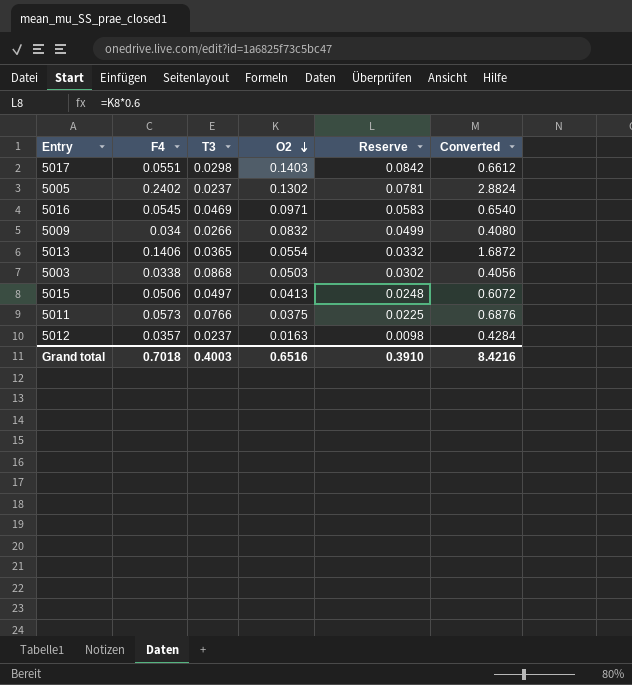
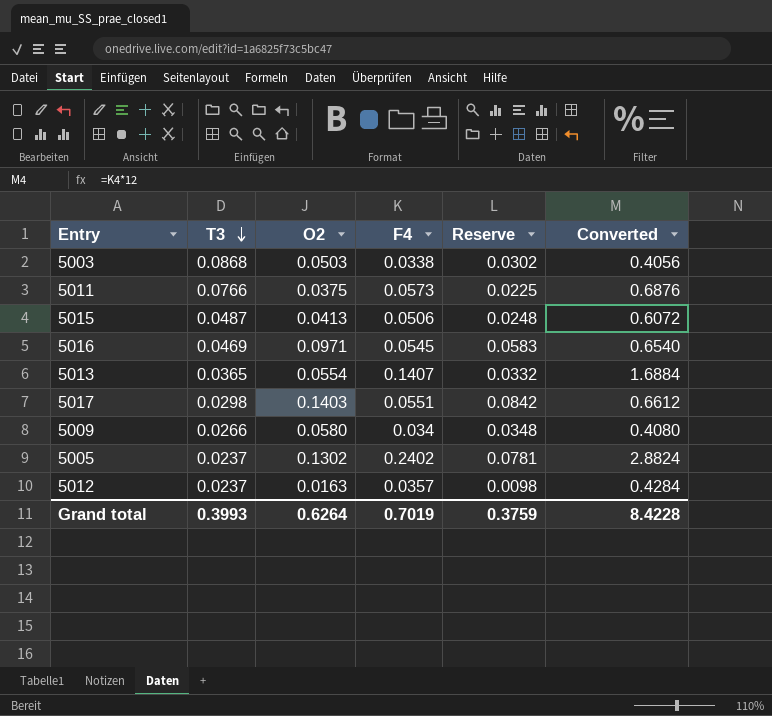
row order: O2 descending -> T3 descending
column F4 | position: 2 -> 4
5015 | T3: 0.0497 -> 0.0487
5013 | F4: 0.1406 -> 0.1407
5013 | Converted: 1.6872 -> 1.6884
5009 | O2: 0.0832 -> 0.0580
5009 | Reserve: 0.0499 -> 0.0348
Grand total | T3: 0.4003 -> 0.3993
Grand total | O2: 0.6516 -> 0.6264
Grand total | F4: 0.7018 -> 0.7019
Grand total | Reserve: 0.3910 -> 0.3759
Grand total | Converted: 8.4216 -> 8.4228

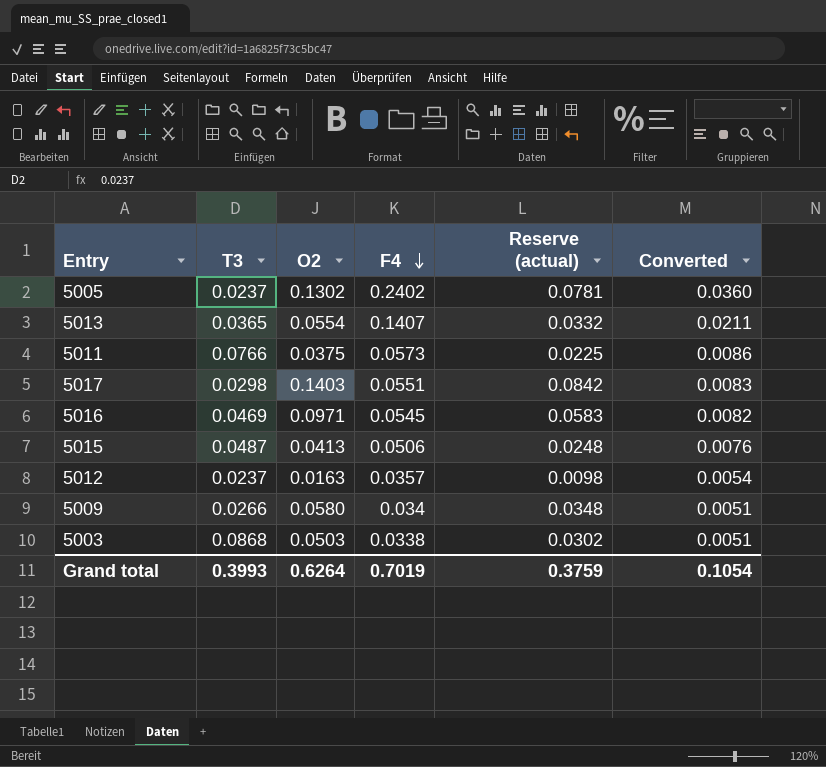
row order: T3 descending -> F4 descending
column name: Reserve -> Reserve (actual)
column Converted | formula: [F4] * 12 -> [F4] * 0.15
Grand total | Converted: 8.4228 -> 0.1054

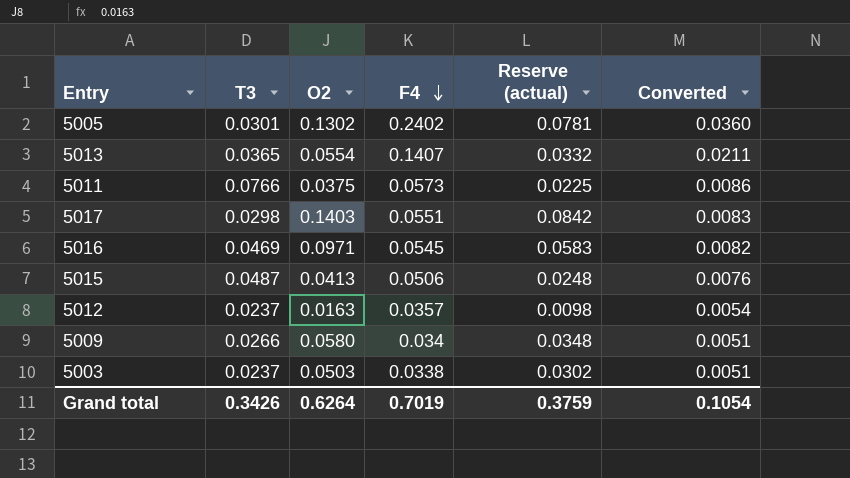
5005 | T3: 0.0237 -> 0.0301
5003 | T3: 0.0868 -> 0.0237
Grand total | T3: 0.3993 -> 0.3426

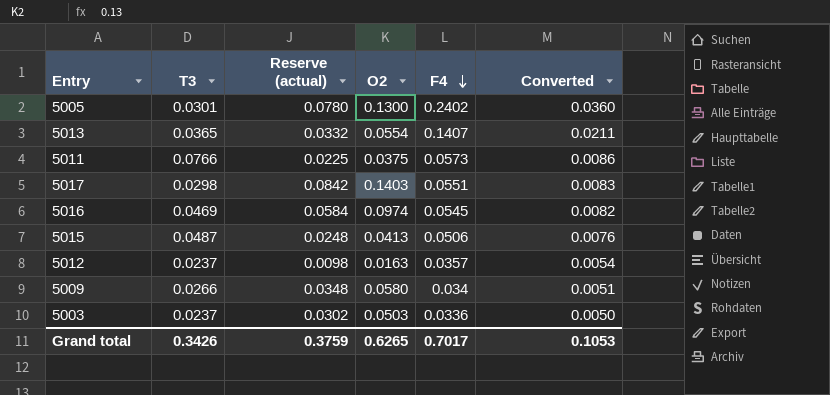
column Reserve (actual) | position: 5 -> 3
5005 | Reserve (actual): 0.0781 -> 0.0780
5005 | O2: 0.1302 -> 0.1300
5016 | Reserve (actual): 0.0583 -> 0.0584
5016 | O2: 0.0971 -> 0.0974
5003 | F4: 0.0338 -> 0.0336
5003 | Converted: 0.0051 -> 0.0050
Grand total | O2: 0.6264 -> 0.6265
Grand total | F4: 0.7019 -> 0.7017
Grand total | Converted: 0.1054 -> 0.1053

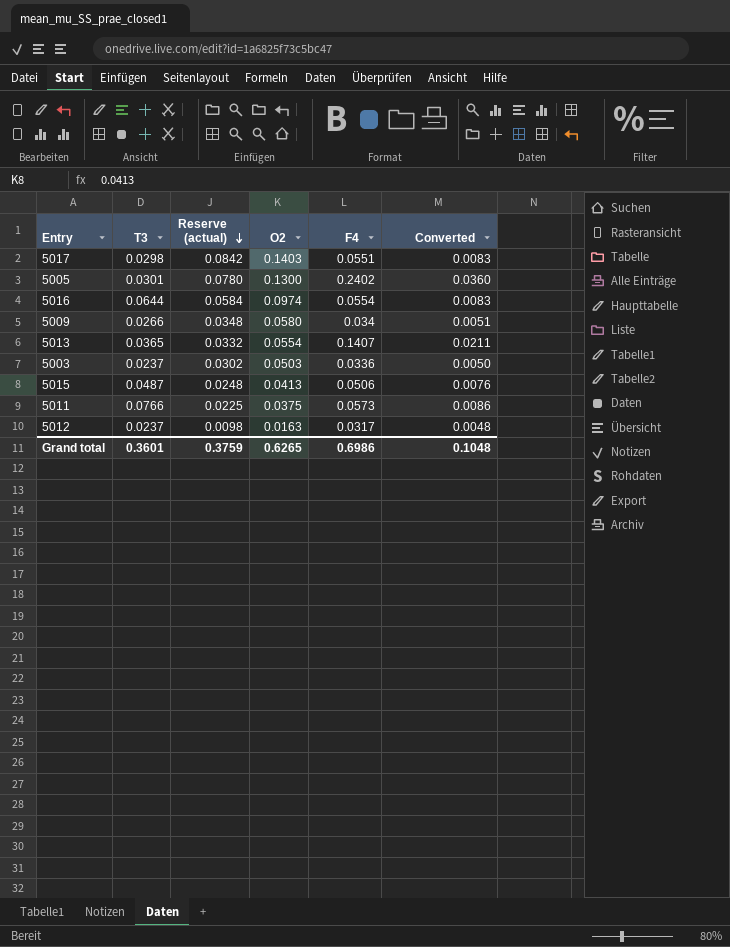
row order: F4 descending -> Reserve (actual) descending
5016 | T3: 0.0469 -> 0.0644
5016 | F4: 0.0545 -> 0.0554
5016 | Converted: 0.0082 -> 0.0083
5012 | F4: 0.0357 -> 0.0317
5012 | Converted: 0.0054 -> 0.0048
Grand total | T3: 0.3426 -> 0.3601
Grand total | F4: 0.7017 -> 0.6986
Grand total | Converted: 0.1053 -> 0.1048

